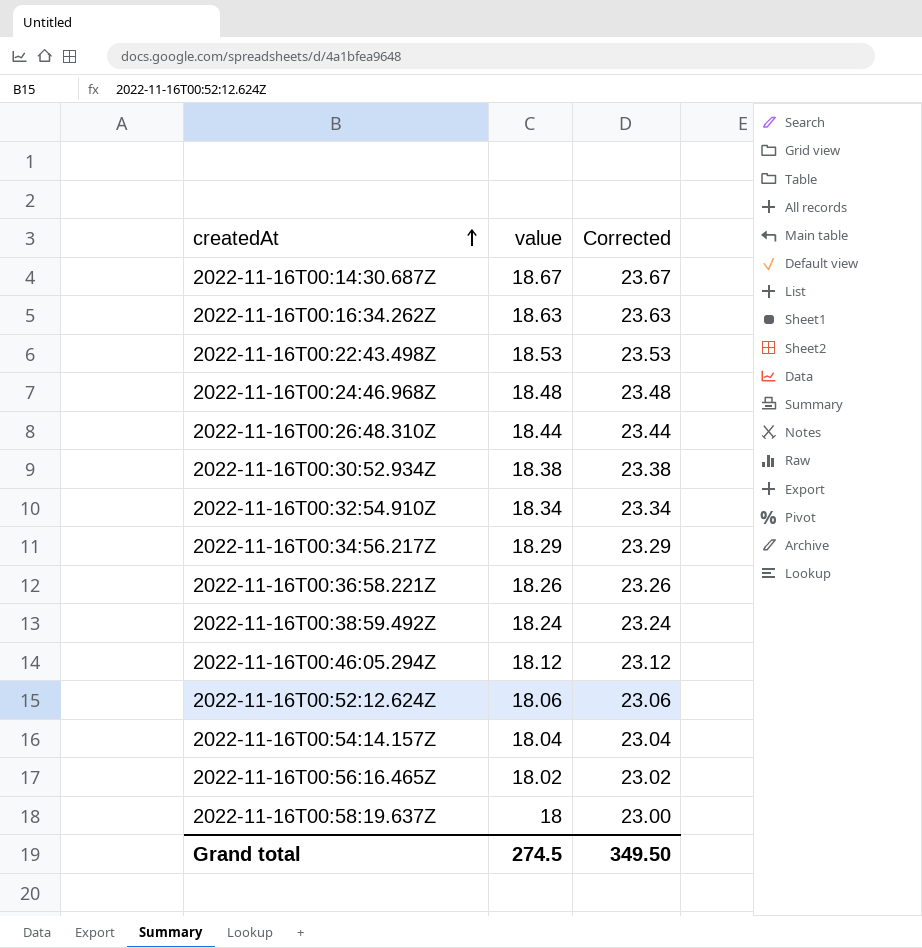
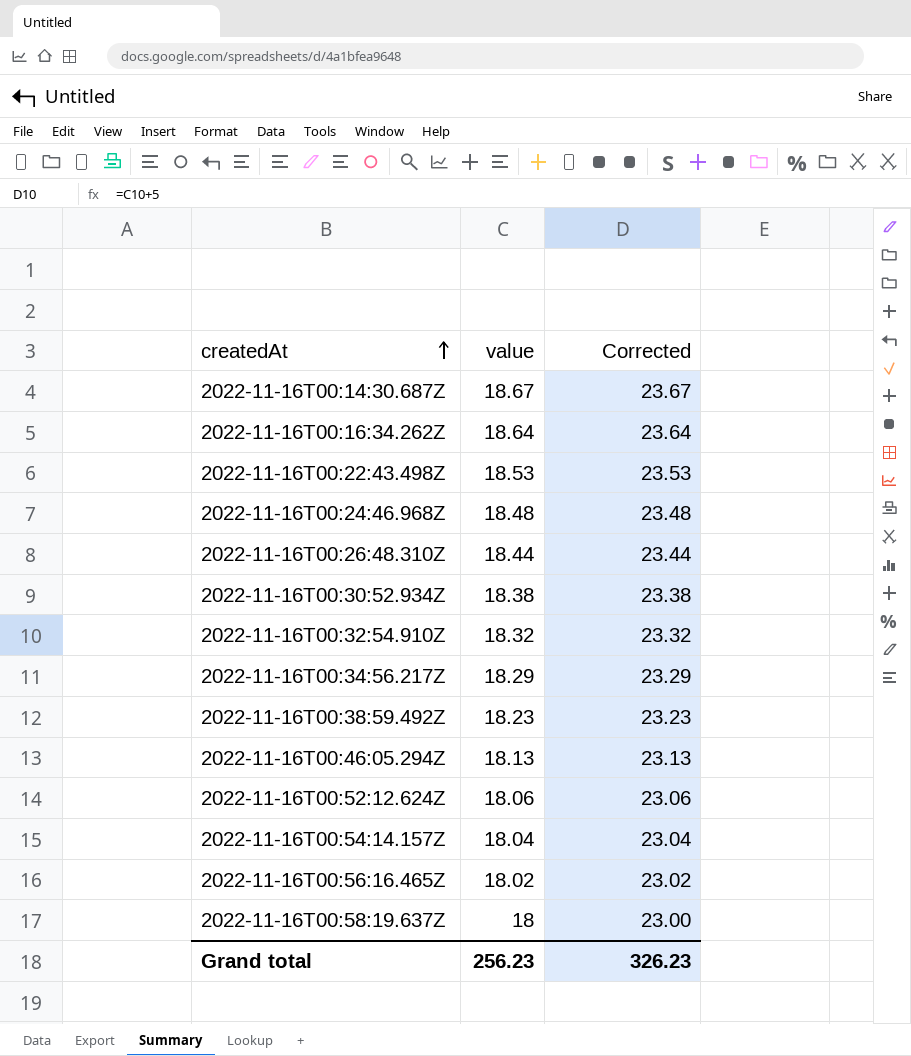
row 2022-11-16T00:36:58.221Z: 18.26 | 23.26 -> none
2022-11-16T00:16:34.262Z | value: 18.63 -> 18.64
2022-11-16T00:16:34.262Z | Corrected: 23.63 -> 23.64
2022-11-16T00:32:54.910Z | value: 18.34 -> 18.32
2022-11-16T00:32:54.910Z | Corrected: 23.34 -> 23.32
2022-11-16T00:38:59.492Z | value: 18.24 -> 18.23
2022-11-16T00:38:59.492Z | Corrected: 23.24 -> 23.23
2022-11-16T00:46:05.294Z | value: 18.12 -> 18.13
2022-11-16T00:46:05.294Z | Corrected: 23.12 -> 23.13
Grand total | value: 274.5 -> 256.23
Grand total | Corrected: 349.50 -> 326.23

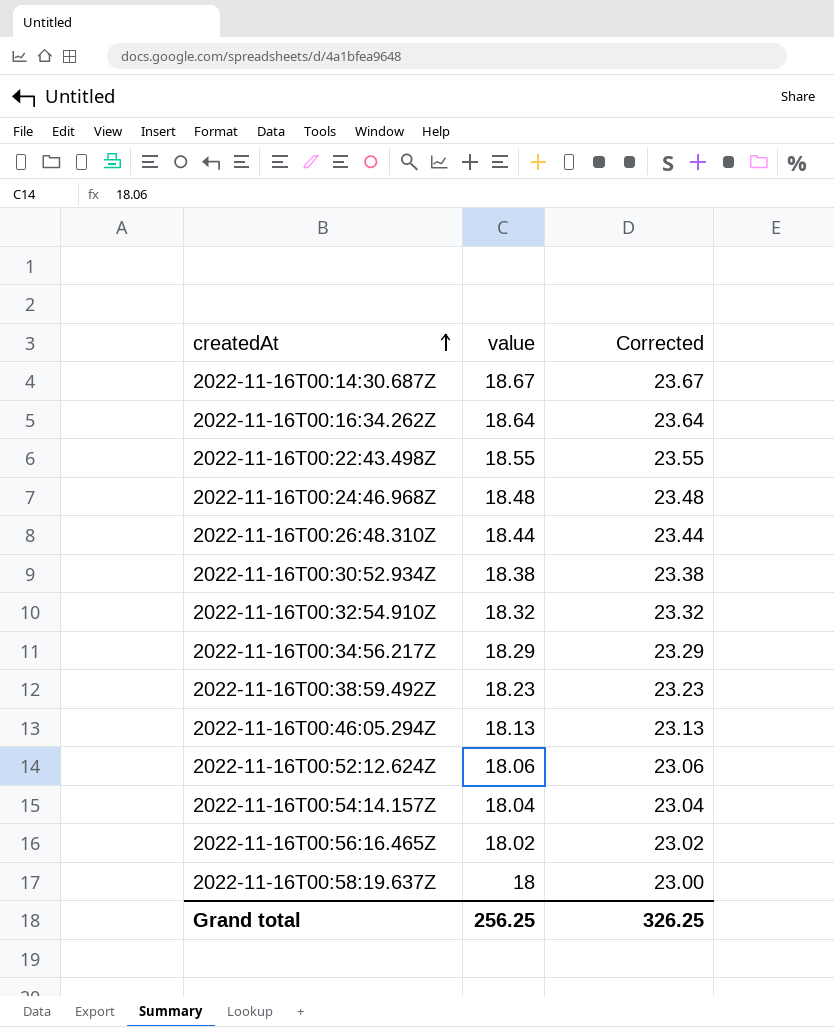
2022-11-16T00:22:43.498Z | value: 18.53 -> 18.55
2022-11-16T00:22:43.498Z | Corrected: 23.53 -> 23.55
Grand total | value: 256.23 -> 256.25
Grand total | Corrected: 326.23 -> 326.25

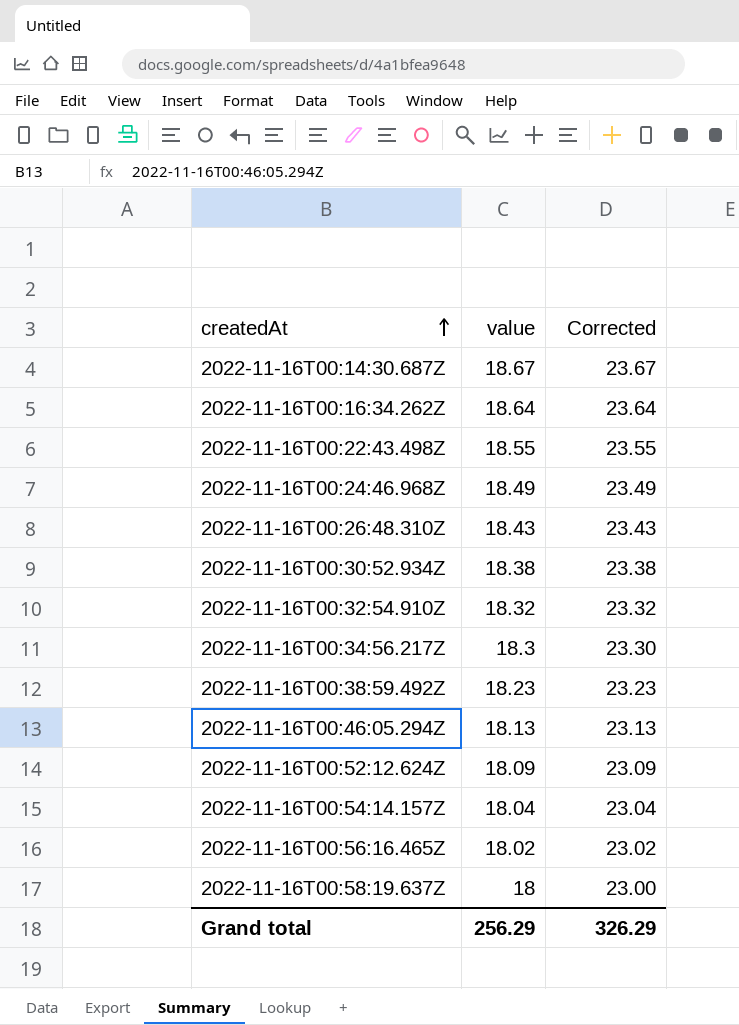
2022-11-16T00:24:46.968Z | value: 18.48 -> 18.49
2022-11-16T00:24:46.968Z | Corrected: 23.48 -> 23.49
2022-11-16T00:26:48.310Z | value: 18.44 -> 18.43
2022-11-16T00:26:48.310Z | Corrected: 23.44 -> 23.43
2022-11-16T00:34:56.217Z | value: 18.29 -> 18.3
2022-11-16T00:34:56.217Z | Corrected: 23.29 -> 23.30
2022-11-16T00:52:12.624Z | value: 18.06 -> 18.09
2022-11-16T00:52:12.624Z | Corrected: 23.06 -> 23.09
Grand total | value: 256.25 -> 256.29
Grand total | Corrected: 326.25 -> 326.29

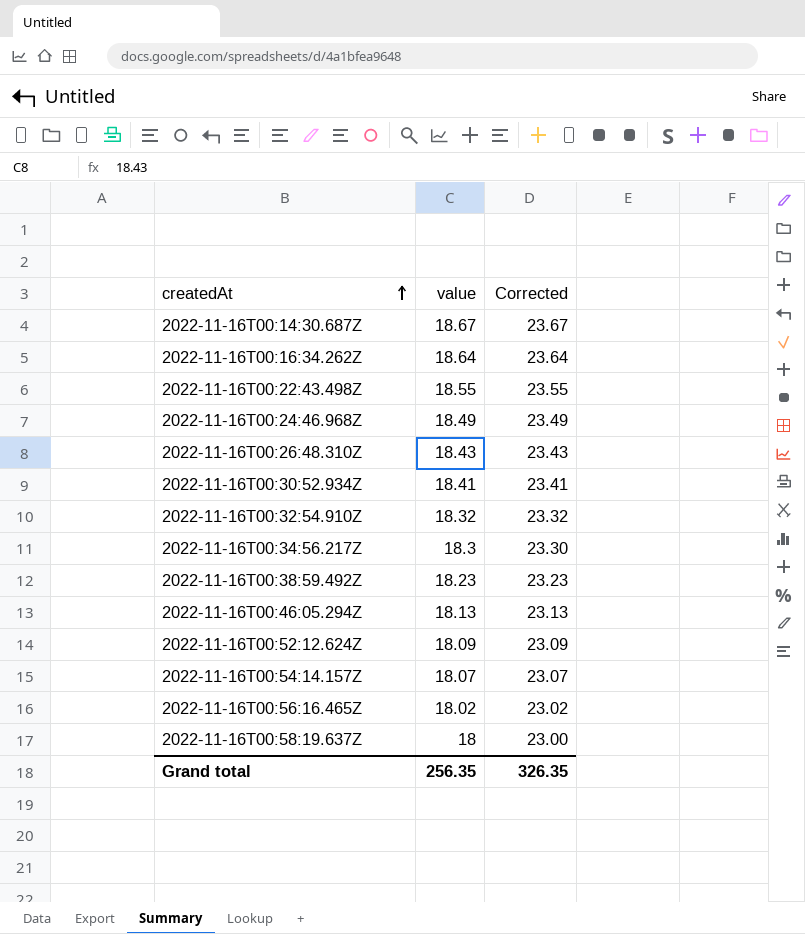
2022-11-16T00:30:52.934Z | value: 18.38 -> 18.41
2022-11-16T00:30:52.934Z | Corrected: 23.38 -> 23.41
2022-11-16T00:54:14.157Z | value: 18.04 -> 18.07
2022-11-16T00:54:14.157Z | Corrected: 23.04 -> 23.07
Grand total | value: 256.29 -> 256.35
Grand total | Corrected: 326.29 -> 326.35

